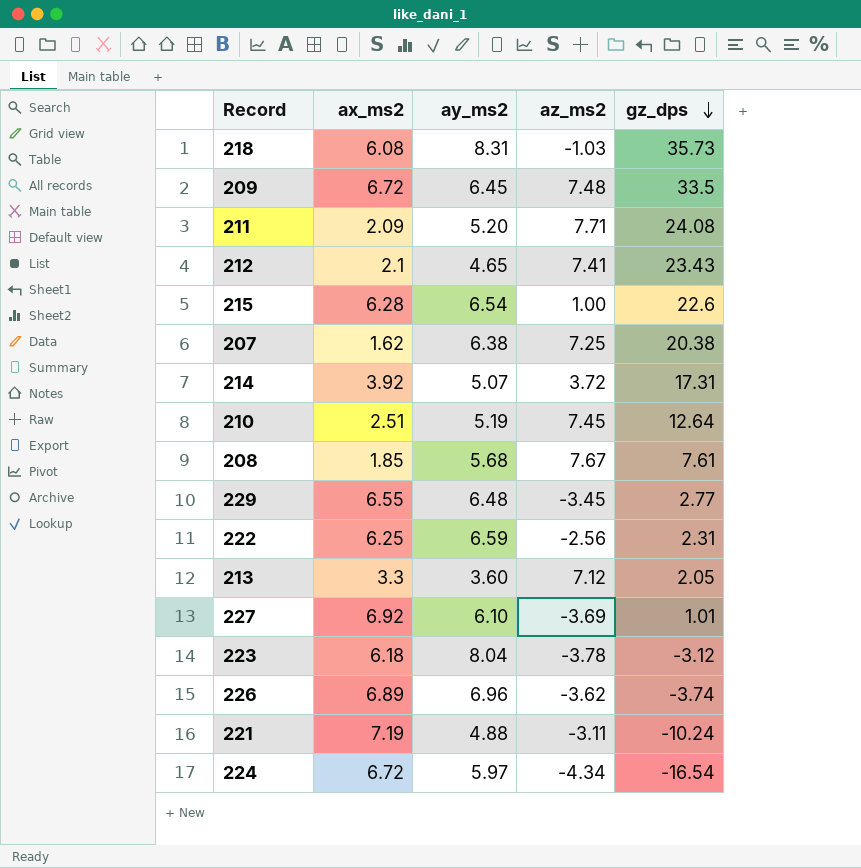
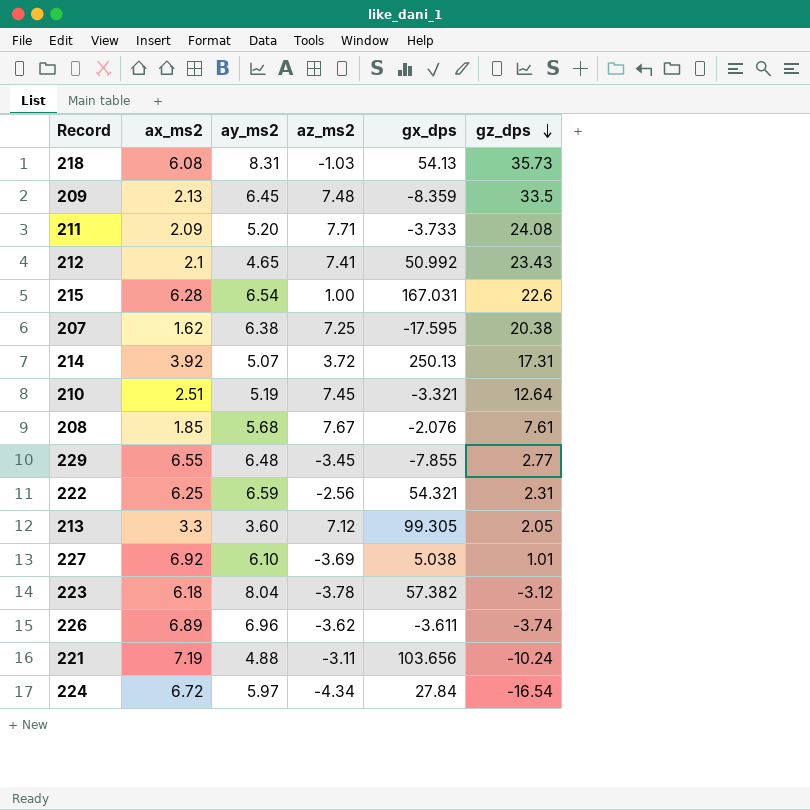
column gx_dps | position: none -> 5
209 | ax_ms2: 6.72 -> 2.13

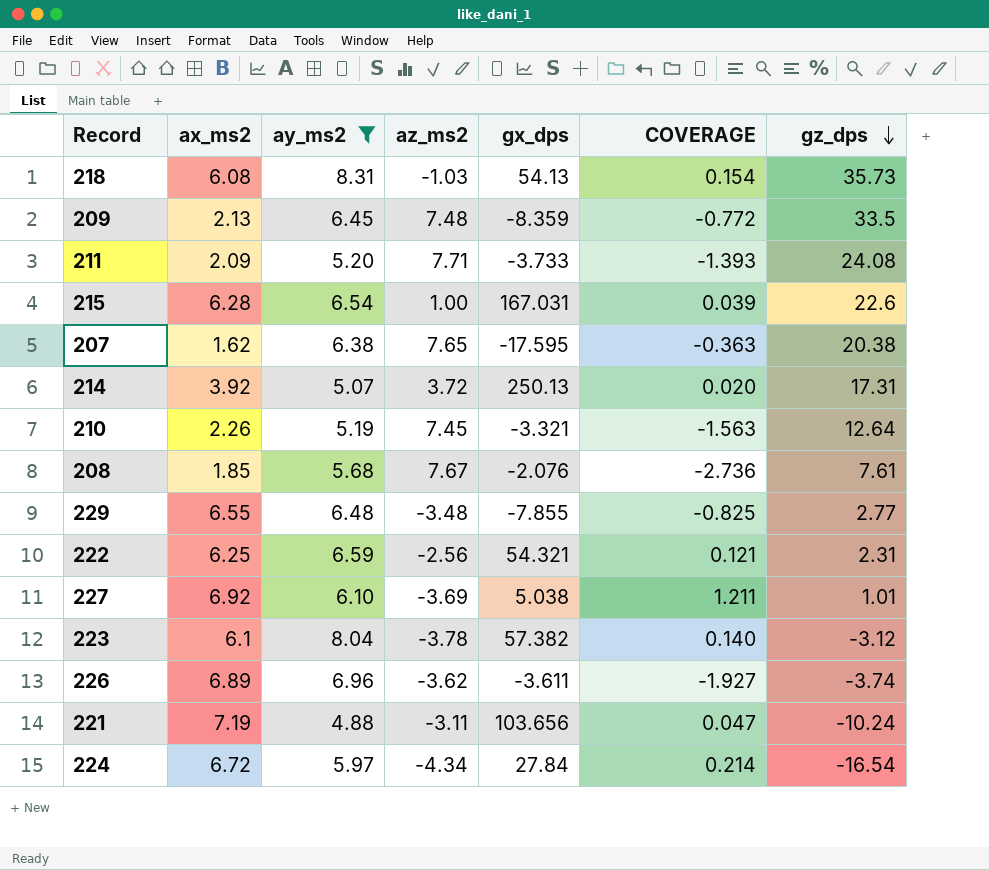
filter: none -> ay_ms2 >= 4.88
column COVERAGE | formula: none -> [ay_ms2] / [gx_dps]
207 | az_ms2: 7.25 -> 7.65
210 | ax_ms2: 2.51 -> 2.26
229 | az_ms2: -3.45 -> -3.48
223 | ax_ms2: 6.18 -> 6.1

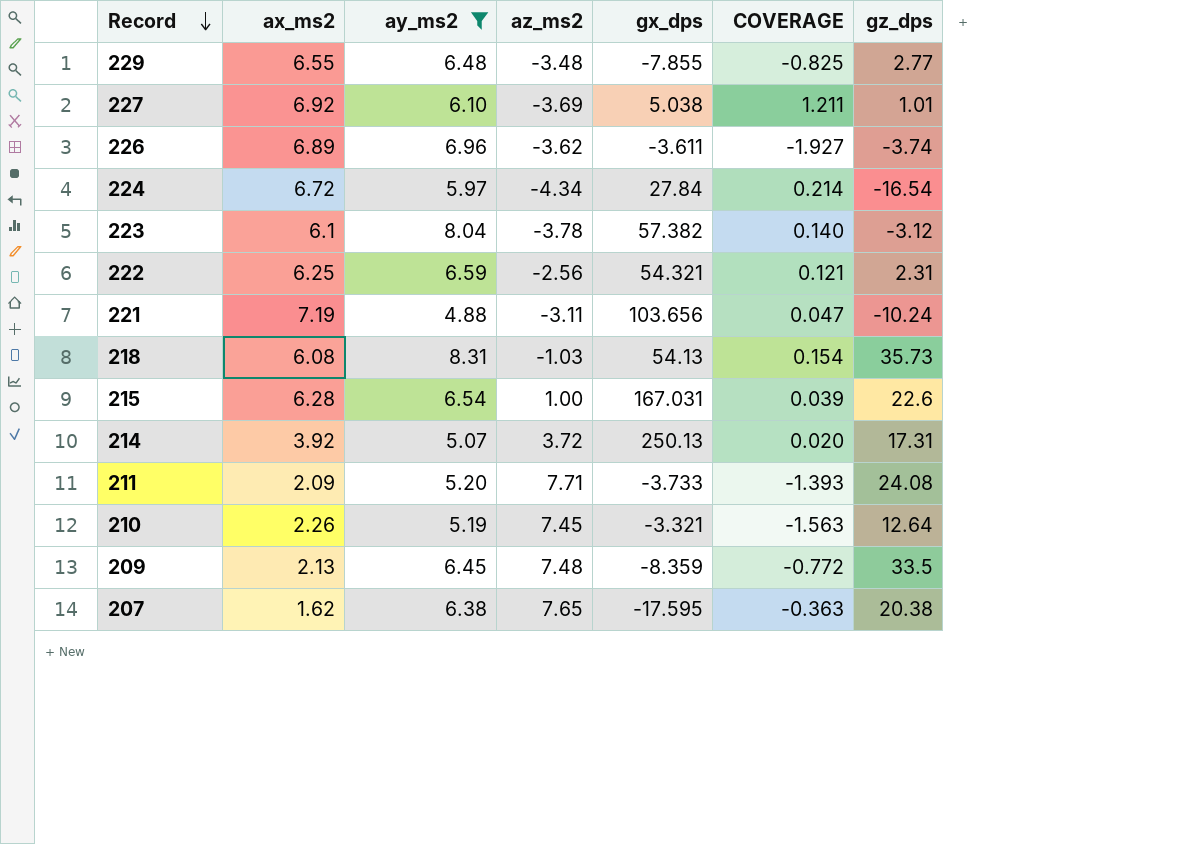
row order: gz_dps descending -> Record descending
row 208: 1.85 | 5.68 | 7.67 | -2.076 | -2.736 | 7.61 -> none

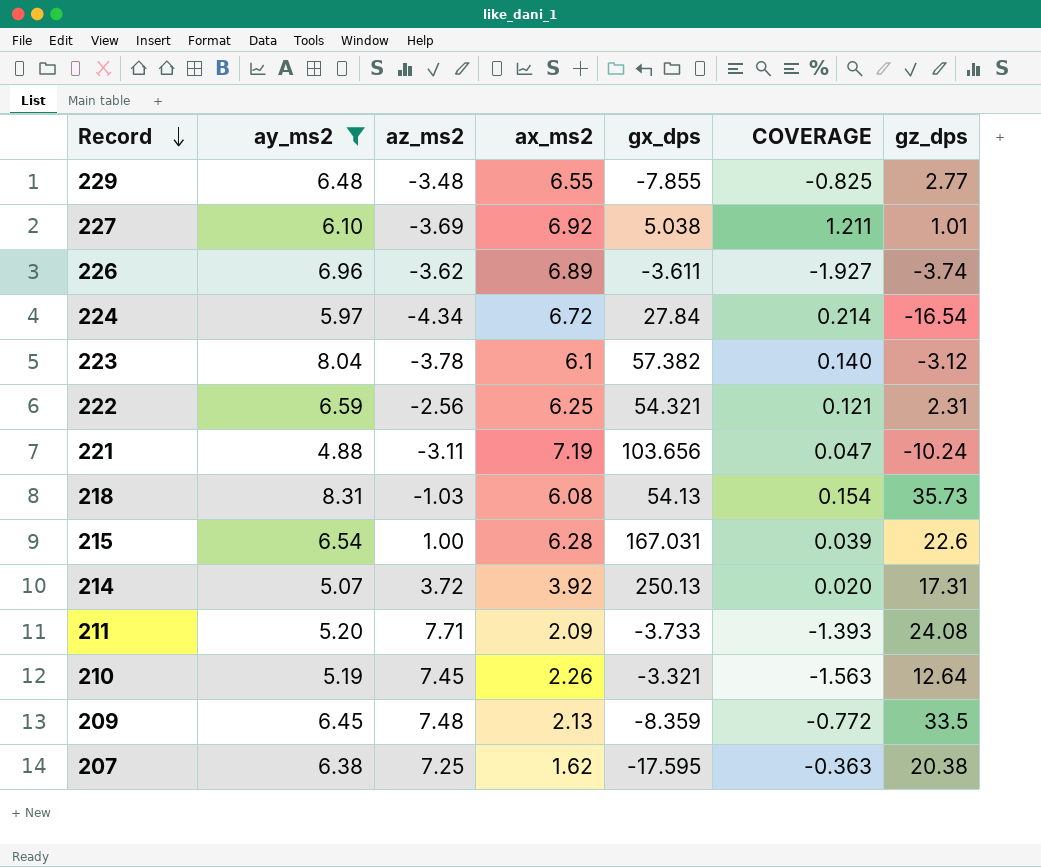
column ax_ms2 | position: 2 -> 4
207 | az_ms2: 7.65 -> 7.25

